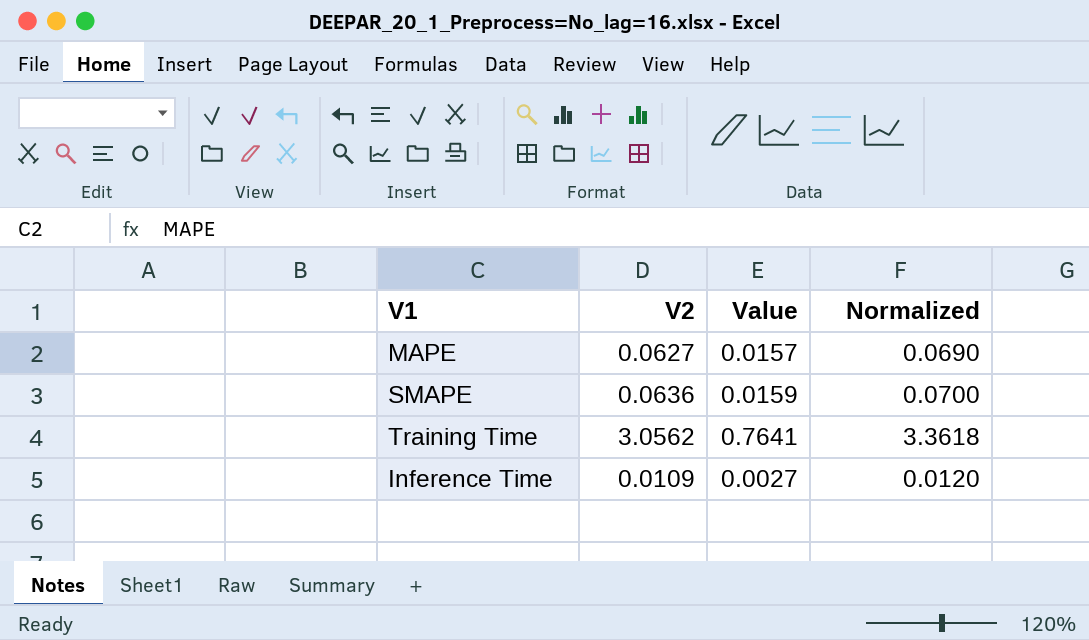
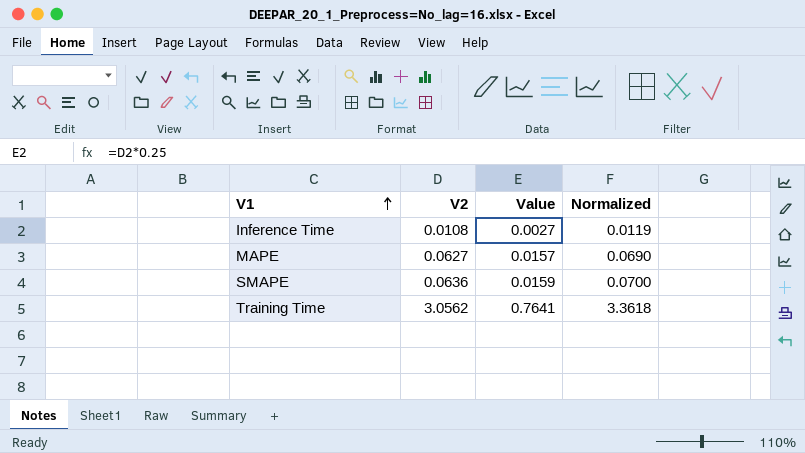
row order: none -> V1 ascending
Inference Time | V2: 0.0109 -> 0.0108
Inference Time | Normalized: 0.0120 -> 0.0119

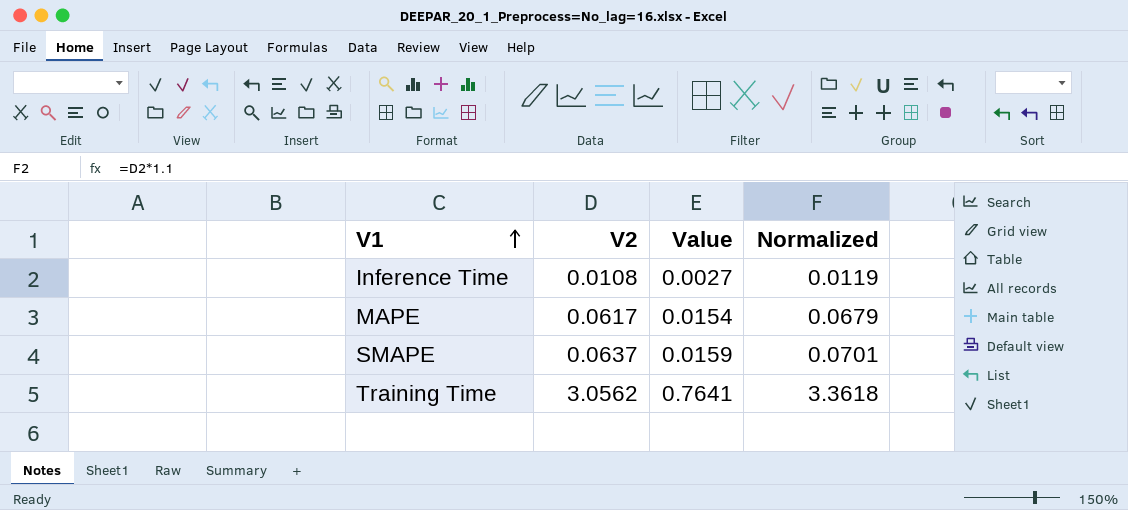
MAPE | V2: 0.0627 -> 0.0617
MAPE | Value: 0.0157 -> 0.0154
MAPE | Normalized: 0.0690 -> 0.0679
SMAPE | V2: 0.0636 -> 0.0637
SMAPE | Normalized: 0.0700 -> 0.0701

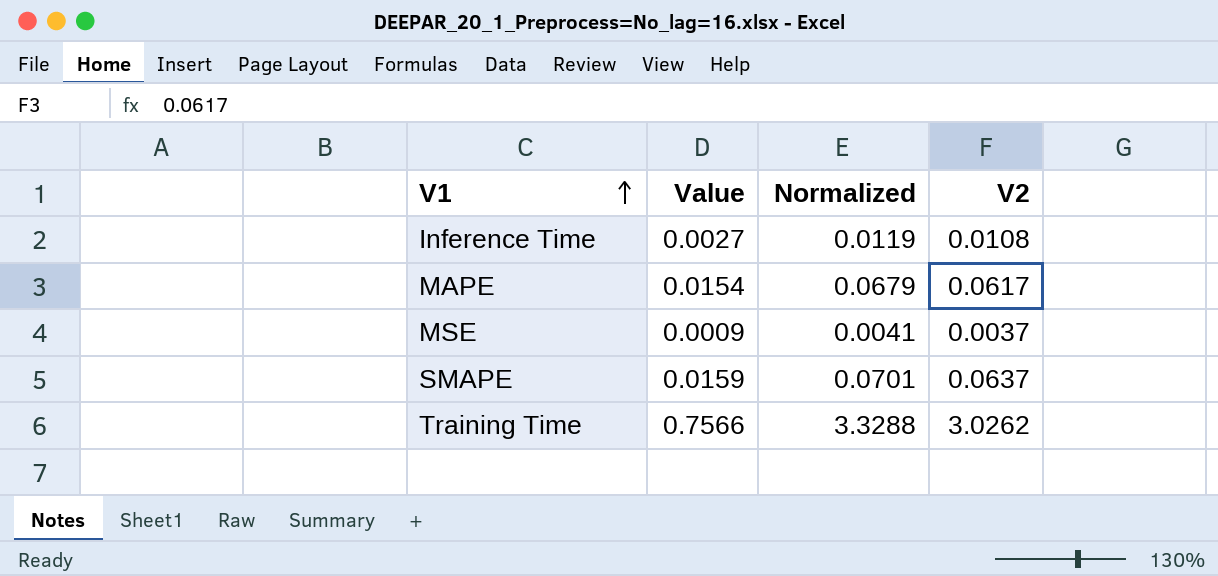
column V2 | position: 2 -> 4
row MSE: none -> 0.0009 | 0.0041 | 0.0037
Training Time | Value: 0.7641 -> 0.7566
Training Time | Normalized: 3.3618 -> 3.3288
Training Time | V2: 3.0562 -> 3.0262

